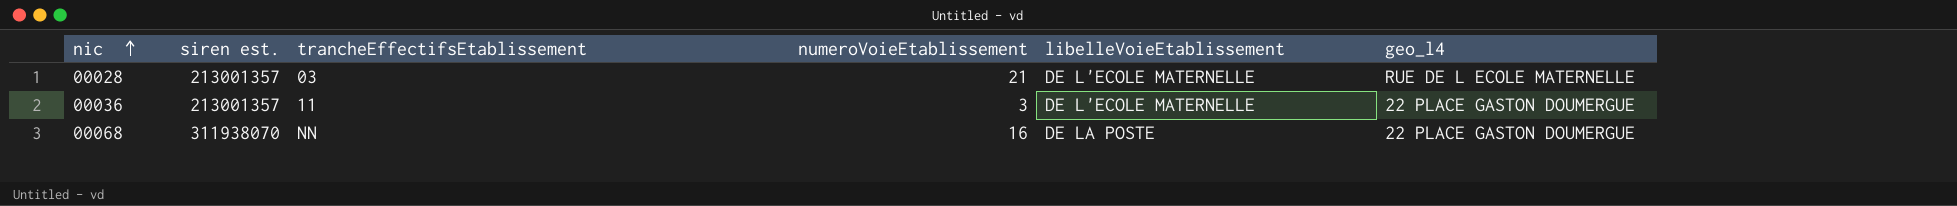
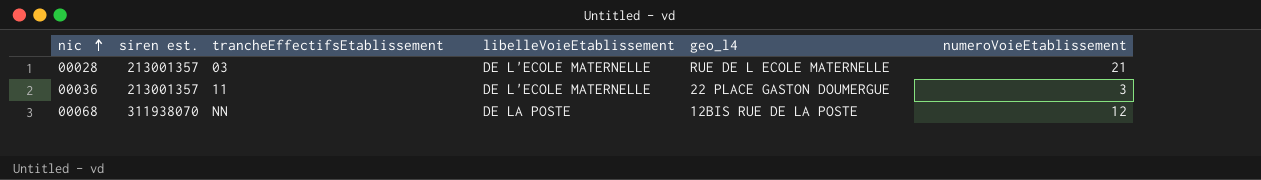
column numeroVoieEtablissement | position: 4 -> 6
00068 | geo_l4: 22 PLACE GASTON DOUMERGUE -> 12BIS RUE DE LA POSTE
00068 | numeroVoieEtablissement: 16 -> 12

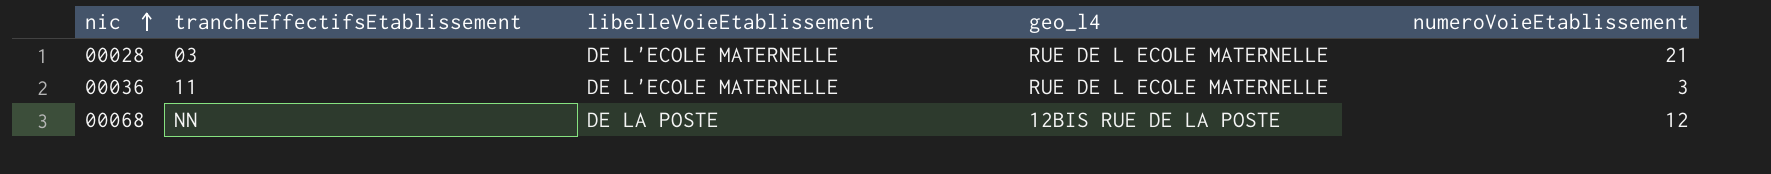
column siren est. | position: 2 -> none
00036 | geo_l4: 22 PLACE GASTON DOUMERGUE -> RUE DE L ECOLE MATERNELLE

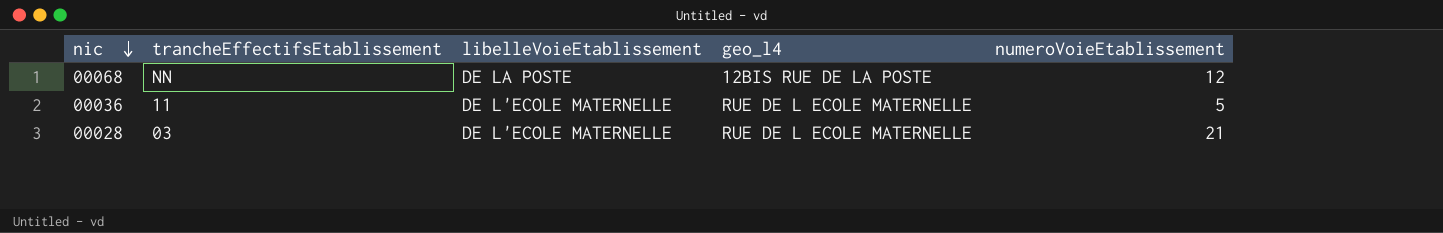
row order: nic ascending -> nic descending
00036 | numeroVoieEtablissement: 3 -> 5

